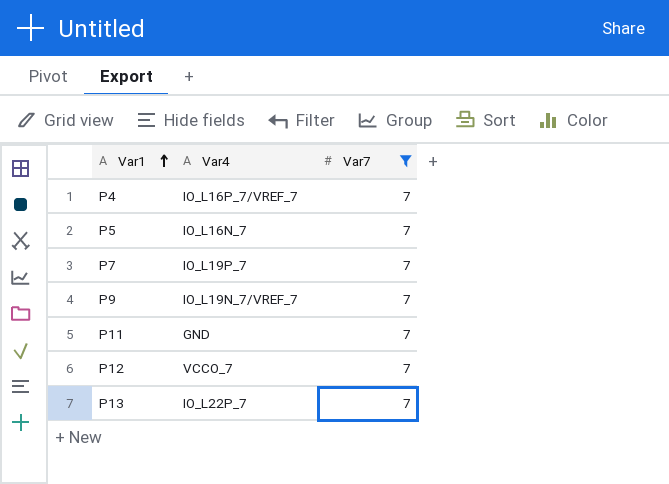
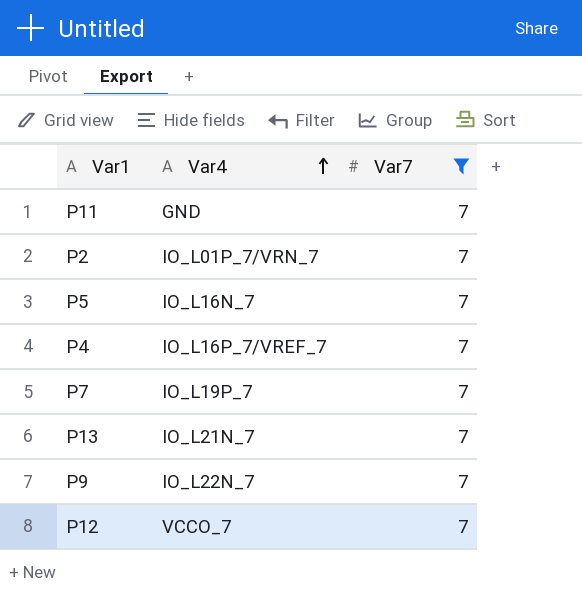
row order: Var1 ascending -> Var4 ascending
row P2: none -> IO_L01P_7/VRN_7 | 7
P13 | Var4: IO_L22P_7 -> IO_L21N_7
P9 | Var4: IO_L19N_7/VREF_7 -> IO_L22N_7

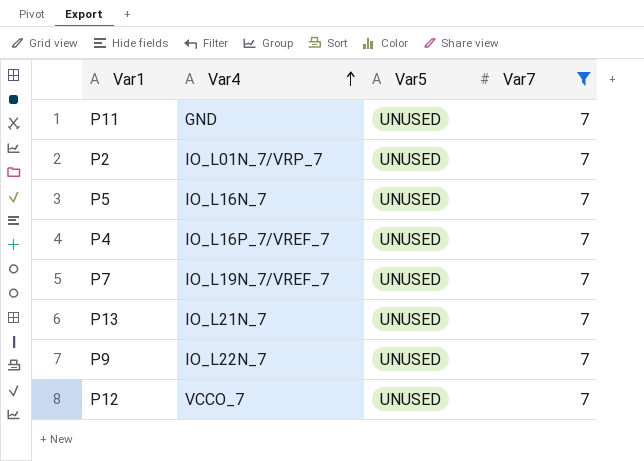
column Var5 | position: none -> 3
P2 | Var4: IO_L01P_7/VRN_7 -> IO_L01N_7/VRP_7
P7 | Var4: IO_L19P_7 -> IO_L19N_7/VREF_7

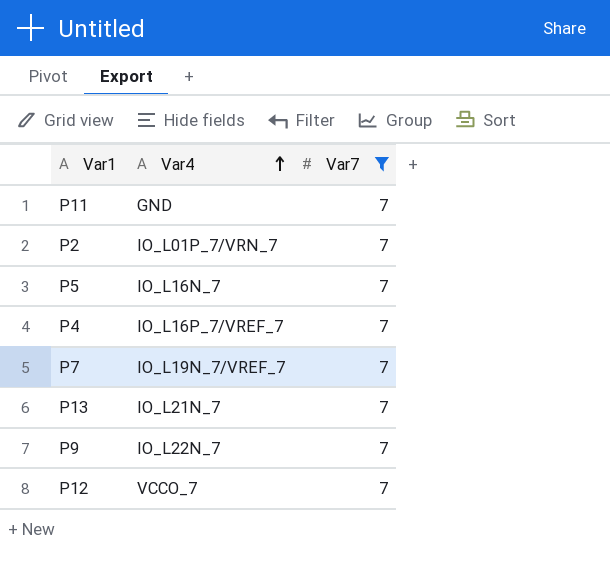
column Var5 | position: 3 -> none
P2 | Var4: IO_L01N_7/VRP_7 -> IO_L01P_7/VRN_7

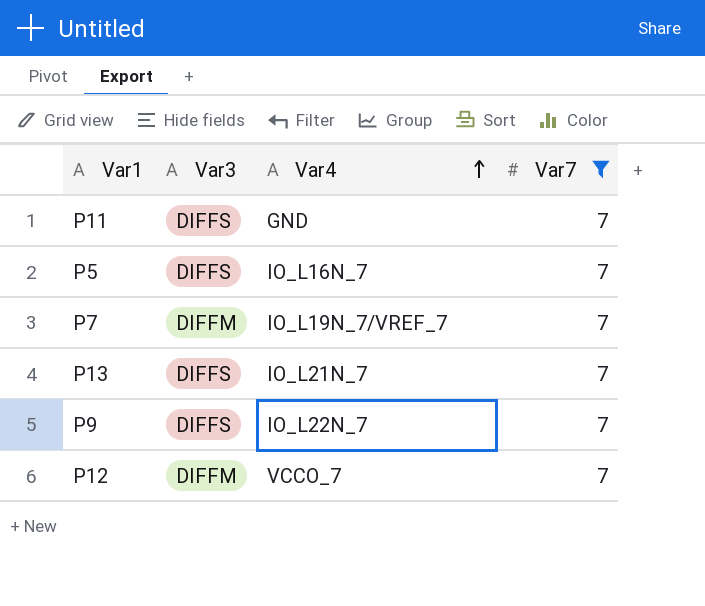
column Var3 | position: none -> 2
row P2: IO_L01P_7/VRN_7 | 7 -> none
row P4: IO_L16P_7/VREF_7 | 7 -> none

